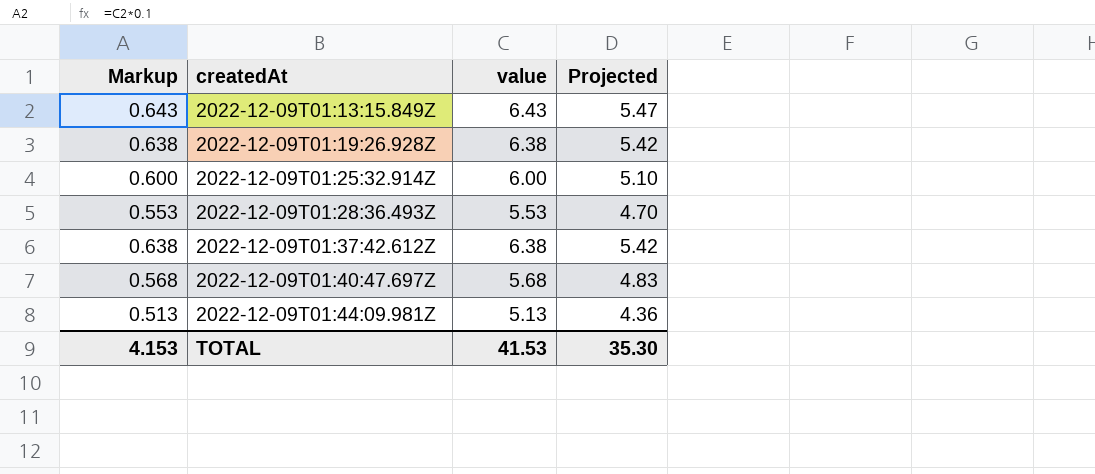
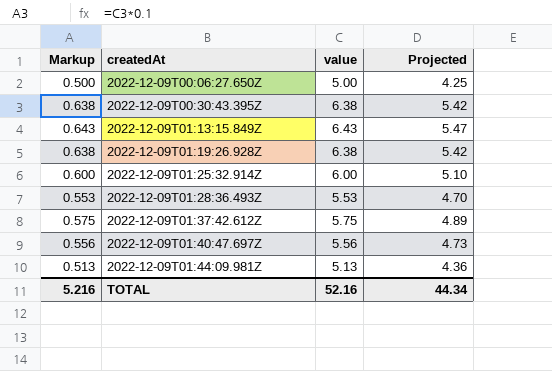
row 2022-12-09T00:06:27.650Z: none -> 0.500 | 5.00 | 4.25
row 2022-12-09T00:30:43.395Z: none -> 0.638 | 6.38 | 5.42
2022-12-09T01:37:42.612Z | Markup: 0.638 -> 0.575
2022-12-09T01:37:42.612Z | value: 6.38 -> 5.75
2022-12-09T01:37:42.612Z | Projected: 5.42 -> 4.89
2022-12-09T01:40:47.697Z | Markup: 0.568 -> 0.556
2022-12-09T01:40:47.697Z | value: 5.68 -> 5.56
2022-12-09T01:40:47.697Z | Projected: 4.83 -> 4.73
TOTAL | Markup: 4.153 -> 5.216
TOTAL | value: 41.53 -> 52.16
TOTAL | Projected: 35.30 -> 44.34

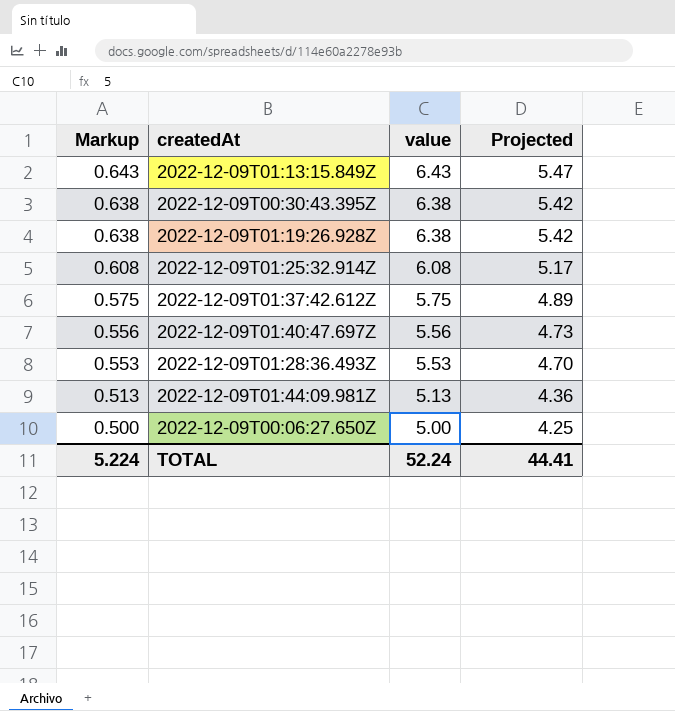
row order: createdAt ascending -> Markup descending
2022-12-09T01:25:32.914Z | Markup: 0.600 -> 0.608
2022-12-09T01:25:32.914Z | value: 6.00 -> 6.08
2022-12-09T01:25:32.914Z | Projected: 5.10 -> 5.17
TOTAL | Markup: 5.216 -> 5.224
TOTAL | value: 52.16 -> 52.24
TOTAL | Projected: 44.34 -> 44.41

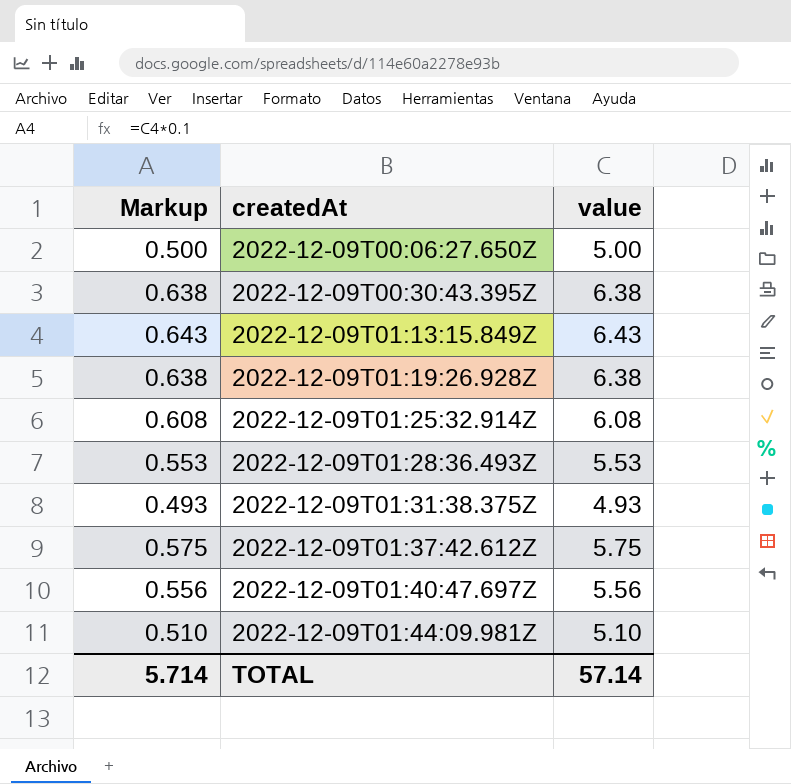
row order: Markup descending -> createdAt ascending
column Projected | formula: [value] * 0.85 -> none
row 2022-12-09T01:31:38.375Z: none -> 0.493 | 4.93
2022-12-09T01:44:09.981Z | Markup: 0.513 -> 0.510
2022-12-09T01:44:09.981Z | value: 5.13 -> 5.10
TOTAL | Markup: 5.224 -> 5.714
TOTAL | value: 52.24 -> 57.14

